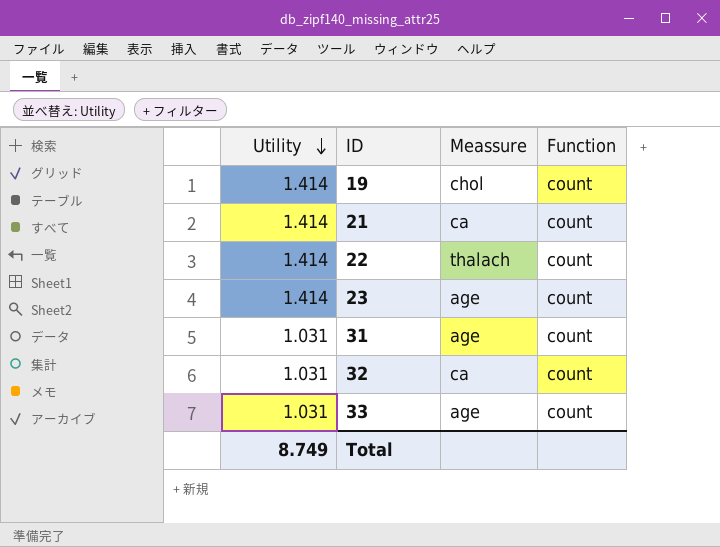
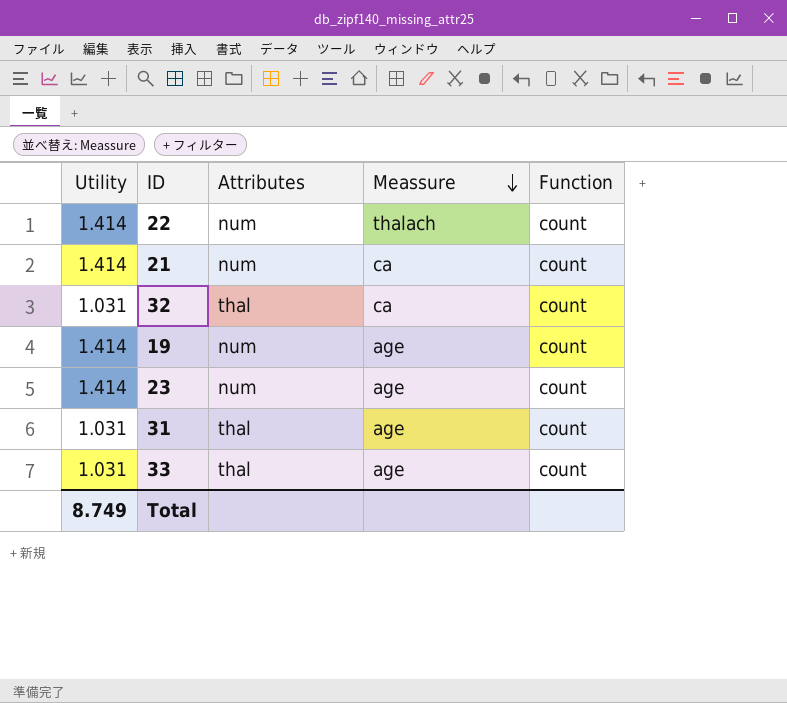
row order: Utility descending -> Meassure descending
column Attributes | position: none -> 3
19 | Meassure: chol -> age

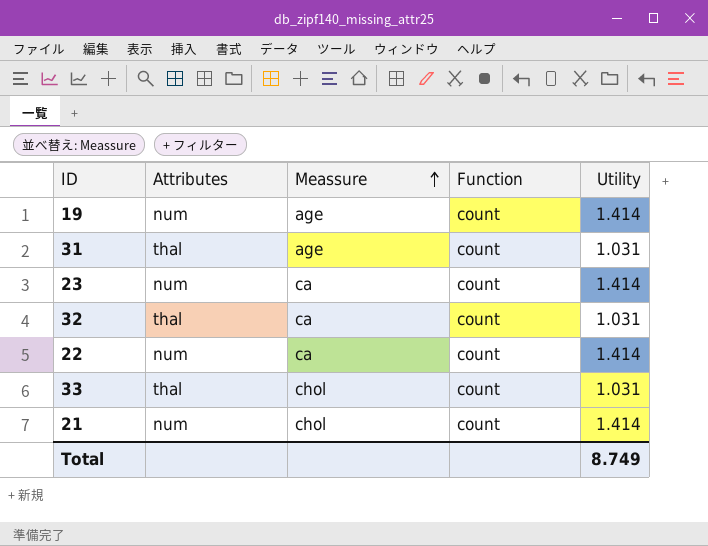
row order: Meassure descending -> Meassure ascending
column Utility | position: 1 -> 5
23 | Meassure: age -> ca
22 | Meassure: thalach -> ca
33 | Meassure: age -> chol
21 | Meassure: ca -> chol

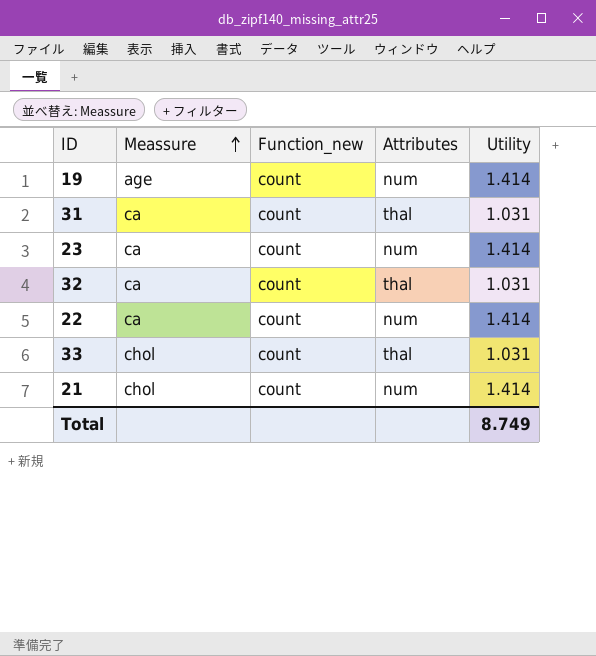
column name: Function -> Function_new
column Attributes | position: 2 -> 4
31 | Meassure: age -> ca

